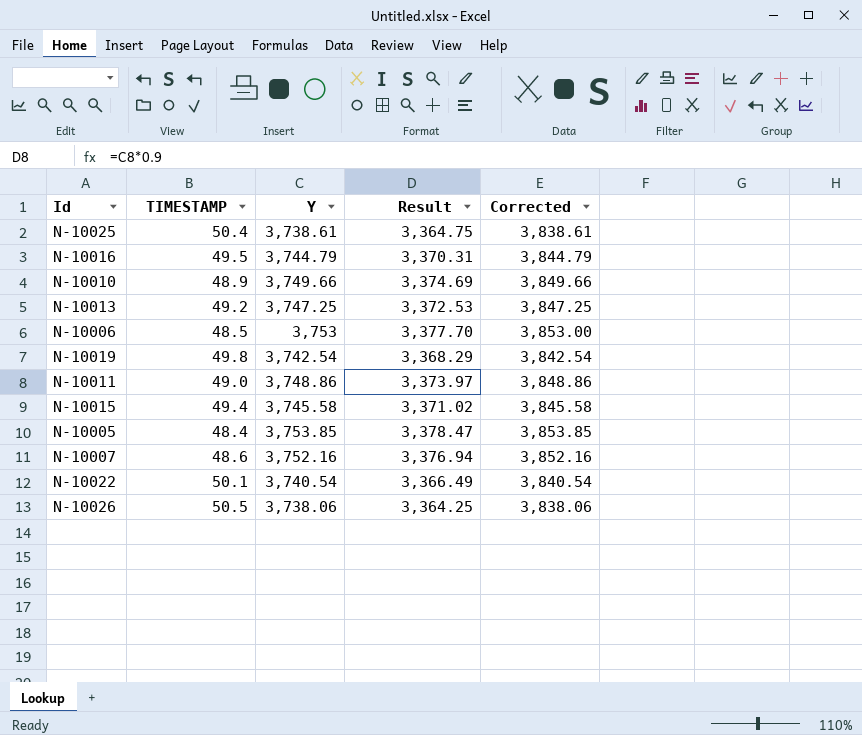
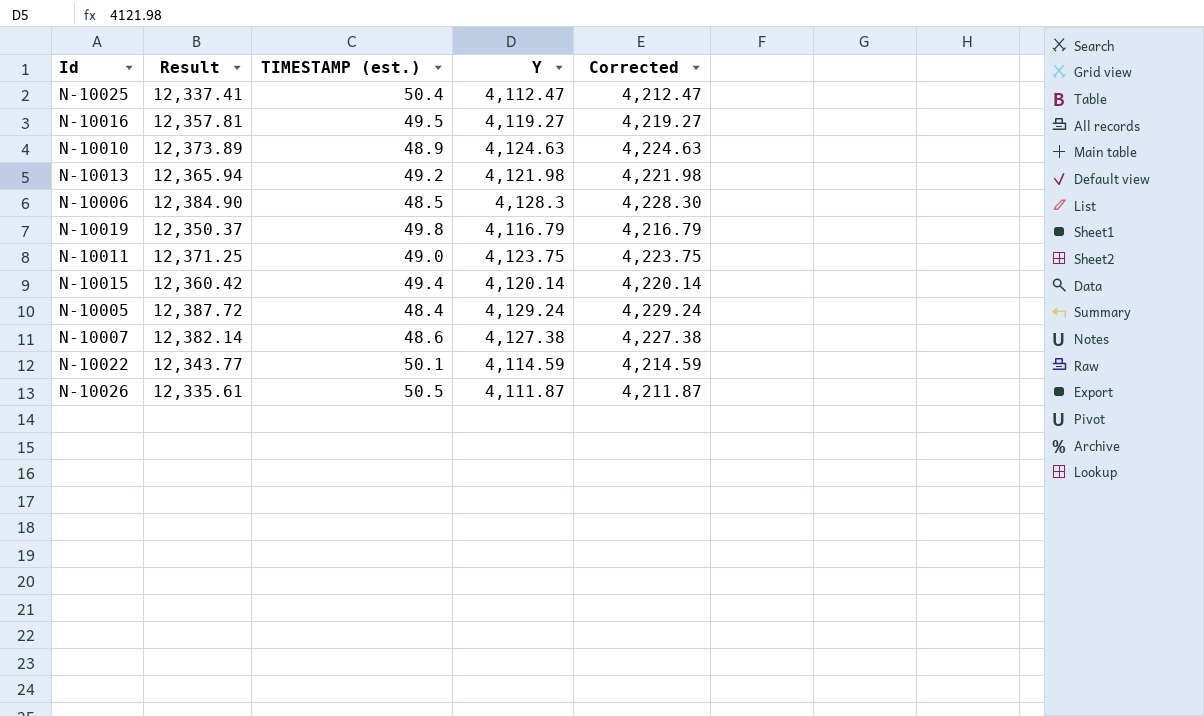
column Result | formula: [Y] * 0.9 -> [Y] * 3
column Result | position: 4 -> 2
column name: TIMESTAMP -> TIMESTAMP (est.)
N-10025 | Y: 3,738.61 -> 4,112.47
N-10025 | Corrected: 3,838.61 -> 4,212.47
N-10016 | Y: 3,744.79 -> 4,119.27
N-10016 | Corrected: 3,844.79 -> 4,219.27
N-10010 | Y: 3,749.66 -> 4,124.63
N-10010 | Corrected: 3,849.66 -> 4,224.63
N-10013 | Y: 3,747.25 -> 4,121.98
N-10013 | Corrected: 3,847.25 -> 4,221.98
N-10006 | Y: 3,753 -> 4,128.3
N-10006 | Corrected: 3,853.00 -> 4,228.30
N-10019 | Y: 3,742.54 -> 4,116.79
N-10019 | Corrected: 3,842.54 -> 4,216.79
N-10011 | Y: 3,748.86 -> 4,123.75
N-10011 | Corrected: 3,848.86 -> 4,223.75
N-10015 | Y: 3,745.58 -> 4,120.14
N-10015 | Corrected: 3,845.58 -> 4,220.14
N-10005 | Y: 3,753.85 -> 4,129.24
N-10005 | Corrected: 3,853.85 -> 4,229.24
N-10007 | Y: 3,752.16 -> 4,127.38
N-10007 | Corrected: 3,852.16 -> 4,227.38
N-10022 | Y: 3,740.54 -> 4,114.59
N-10022 | Corrected: 3,840.54 -> 4,214.59
N-10026 | Y: 3,738.06 -> 4,111.87
N-10026 | Corrected: 3,838.06 -> 4,211.87

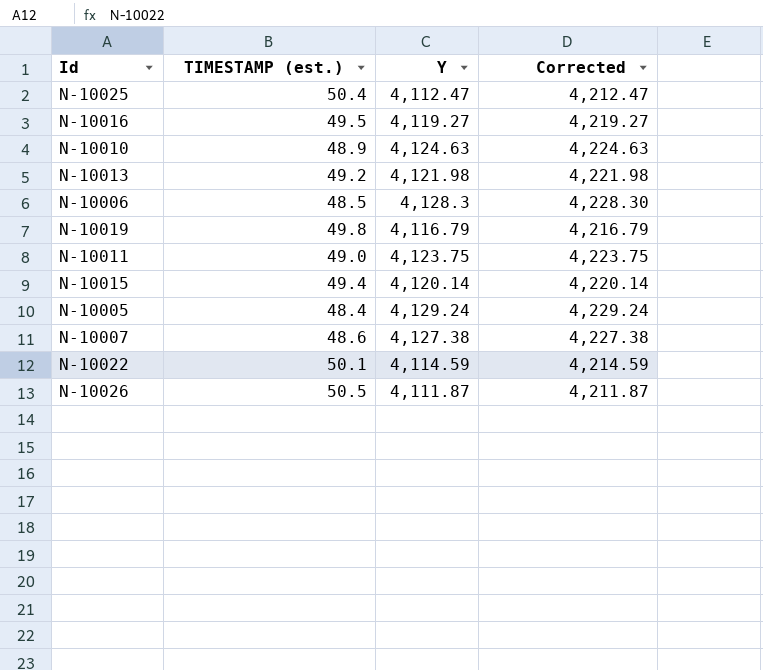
column Result | formula: [Y] * 3 -> none

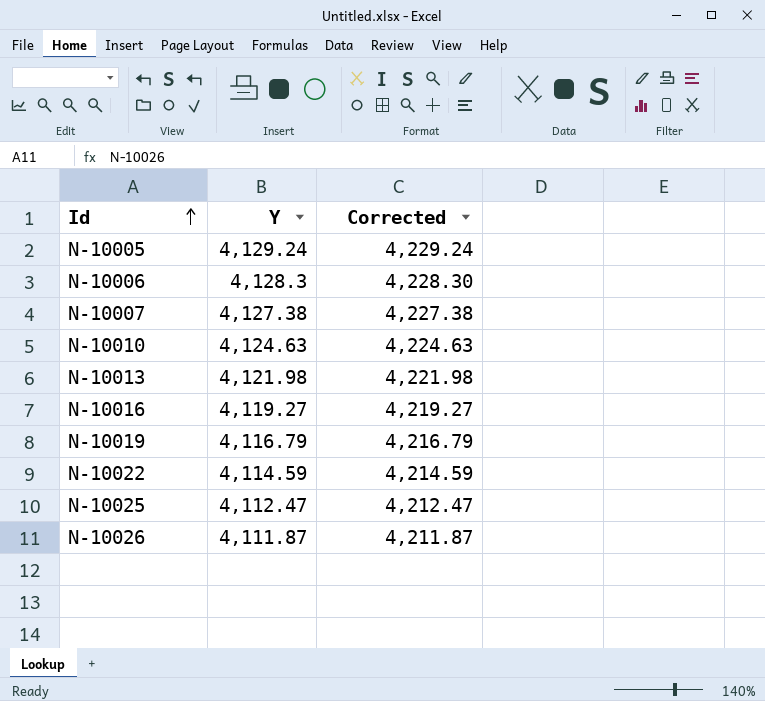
row order: none -> Id ascending
column TIMESTAMP (est.) | position: 2 -> none
row N-10011: 49.0 | 4,123.75 | 4,223.75 -> none
row N-10015: 49.4 | 4,120.14 | 4,220.14 -> none

